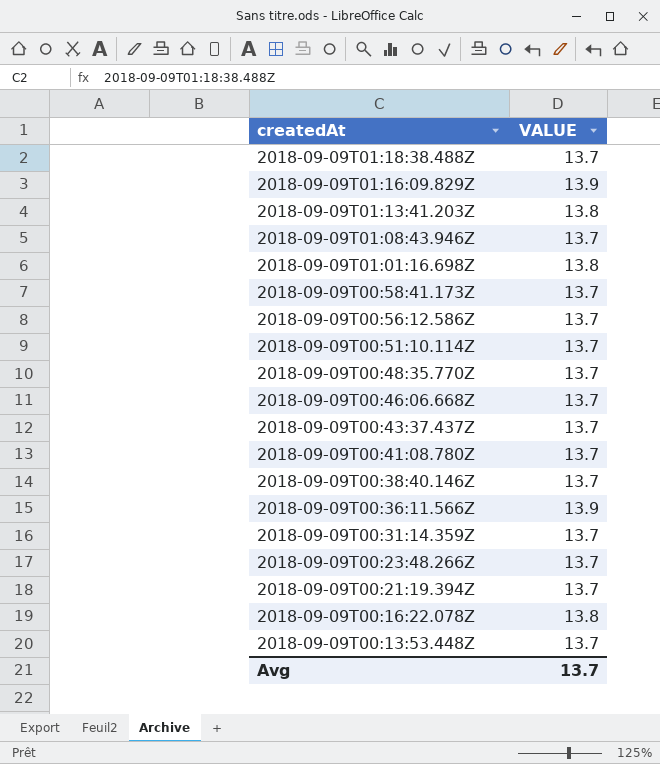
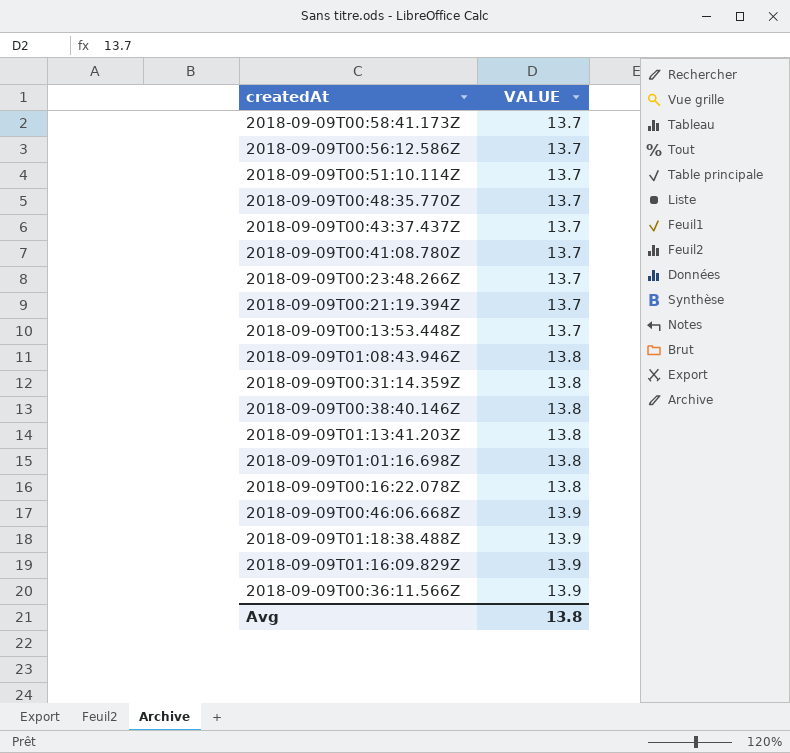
row order: createdAt descending -> VALUE ascending
2018-09-09T01:08:43.946Z | VALUE: 13.7 -> 13.8
2018-09-09T00:31:14.359Z | VALUE: 13.7 -> 13.8
2018-09-09T00:38:40.146Z | VALUE: 13.7 -> 13.8
2018-09-09T00:46:06.668Z | VALUE: 13.7 -> 13.9
2018-09-09T01:18:38.488Z | VALUE: 13.7 -> 13.9
Avg | VALUE: 13.7 -> 13.8

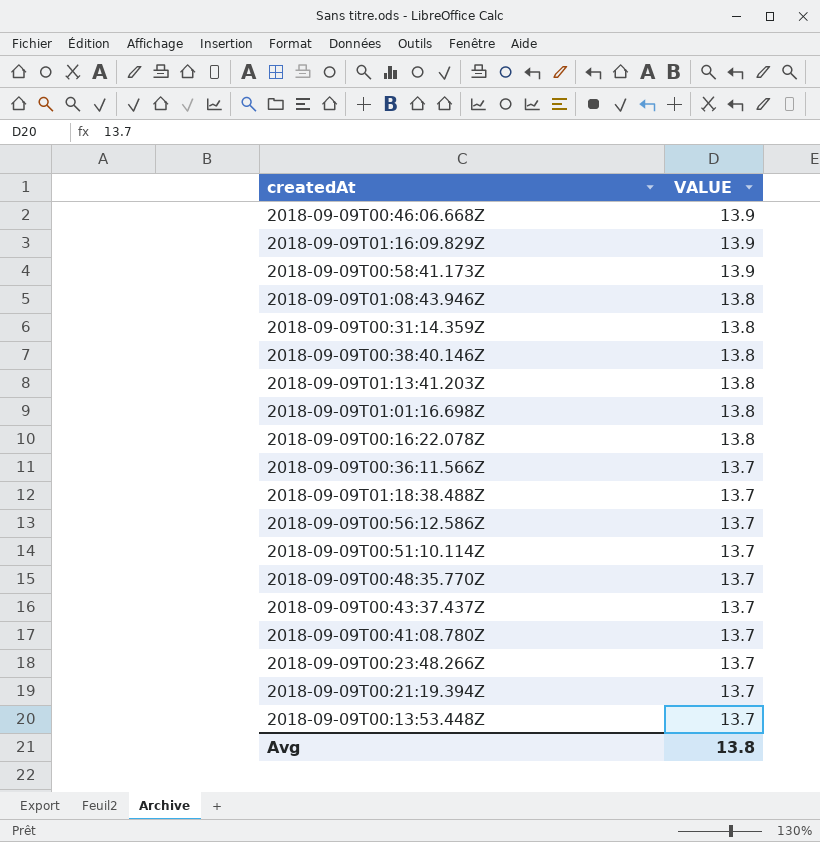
row order: VALUE ascending -> VALUE descending
2018-09-09T00:58:41.173Z | VALUE: 13.7 -> 13.9
2018-09-09T00:36:11.566Z | VALUE: 13.9 -> 13.7
2018-09-09T01:18:38.488Z | VALUE: 13.9 -> 13.7

